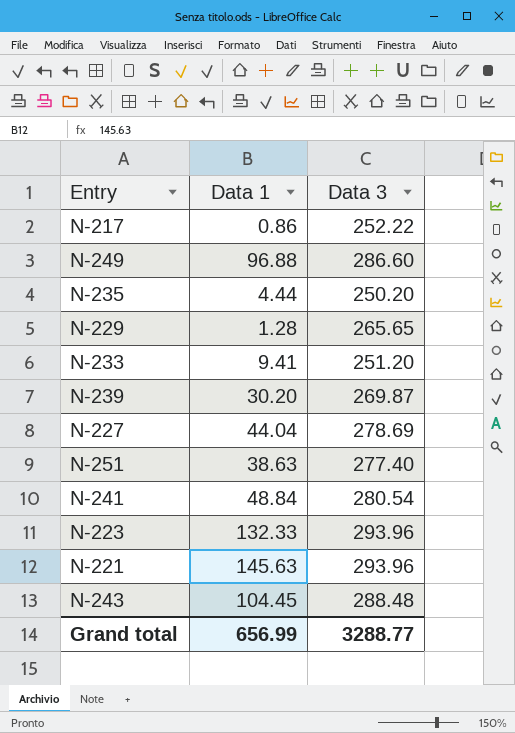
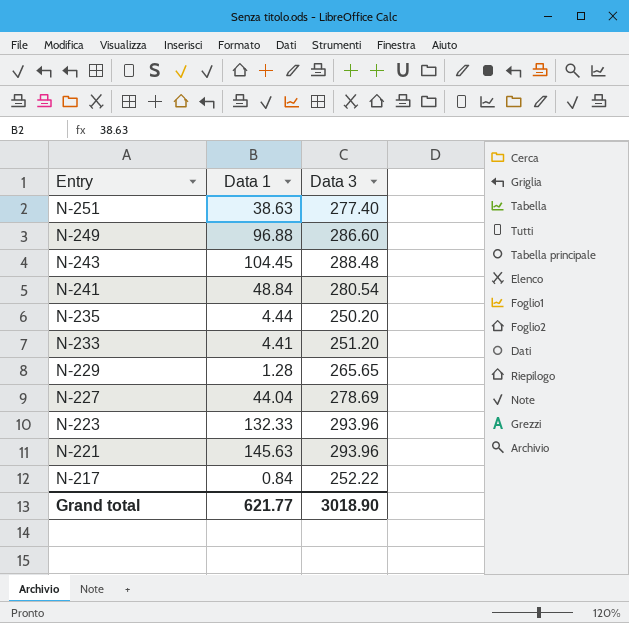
row order: none -> Entry descending
row N-239: 30.20 | 269.87 -> none
N-233 | Data 1: 9.41 -> 4.41
N-217 | Data 1: 0.86 -> 0.84
Grand total | Data 1: 656.99 -> 621.77
Grand total | Data 3: 3288.77 -> 3018.90

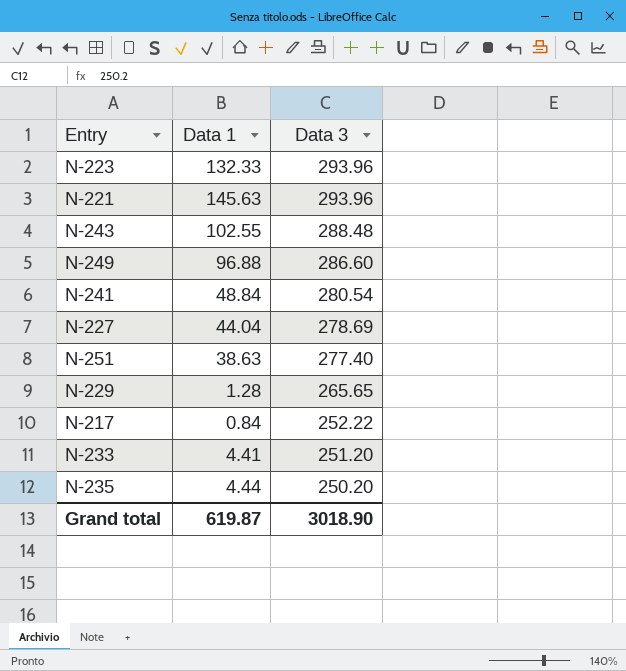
row order: Entry descending -> Data 3 descending
N-243 | Data 1: 104.45 -> 102.55
Grand total | Data 1: 621.77 -> 619.87

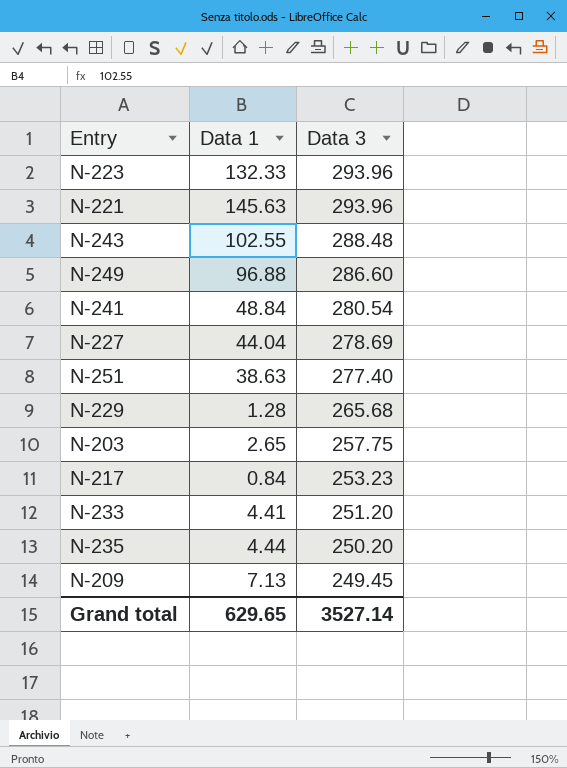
N-229 | Data 3: 265.65 -> 265.68
row N-203: none -> 2.65 | 257.75
N-217 | Data 3: 252.22 -> 253.23
row N-209: none -> 7.13 | 249.45
Grand total | Data 1: 619.87 -> 629.65
Grand total | Data 3: 3018.90 -> 3527.14

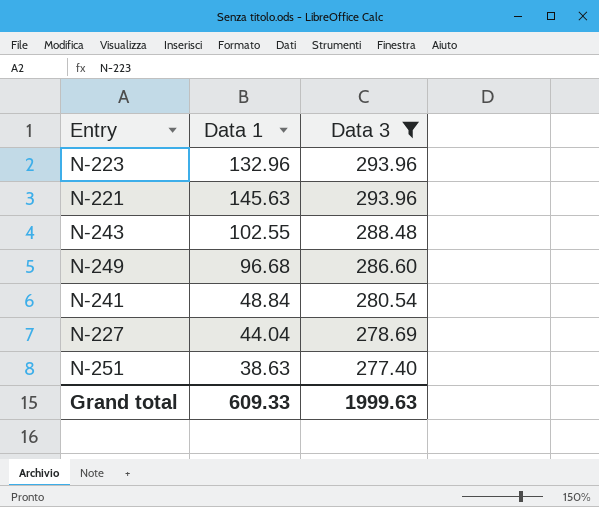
filter: none -> Data 3 >= 277.40
N-223 | Data 1: 132.33 -> 132.96
N-249 | Data 1: 96.88 -> 96.68
Grand total | Data 1: 629.65 -> 609.33
Grand total | Data 3: 3527.14 -> 1999.63

